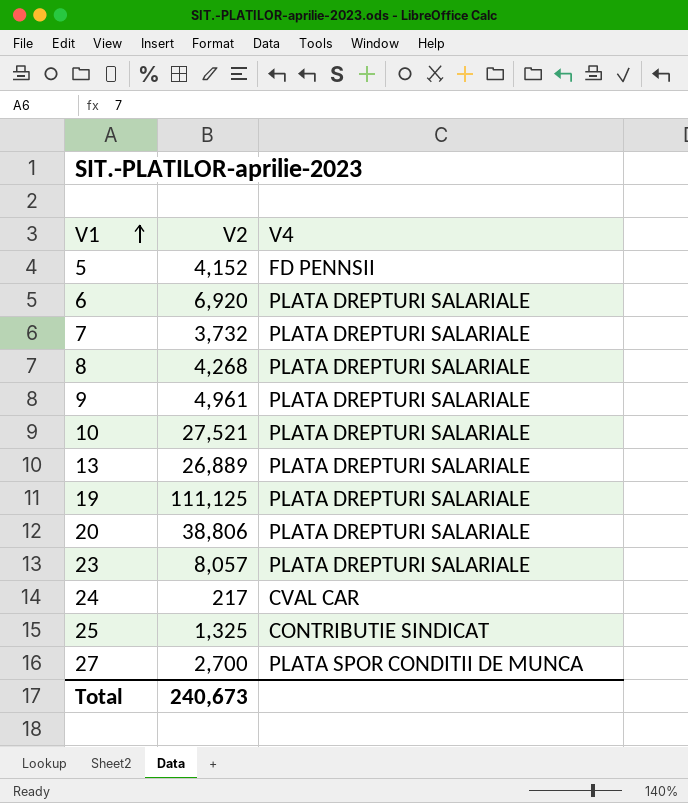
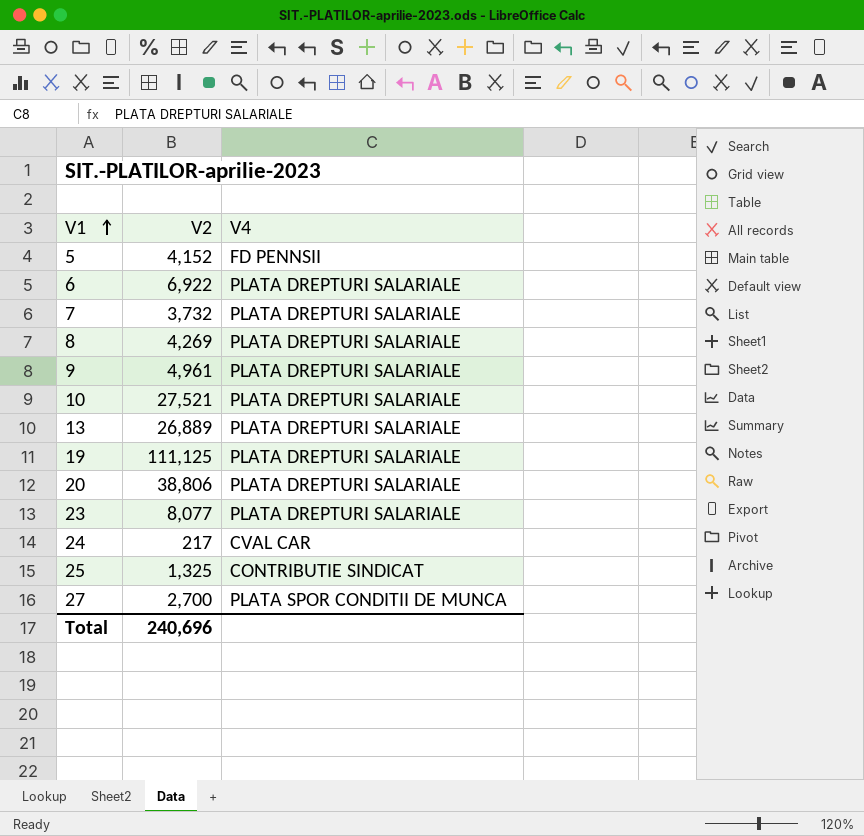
6 | V2: 6,920 -> 6,922
8 | V2: 4,268 -> 4,269
23 | V2: 8,057 -> 8,077
Total | V2: 240,673 -> 240,696

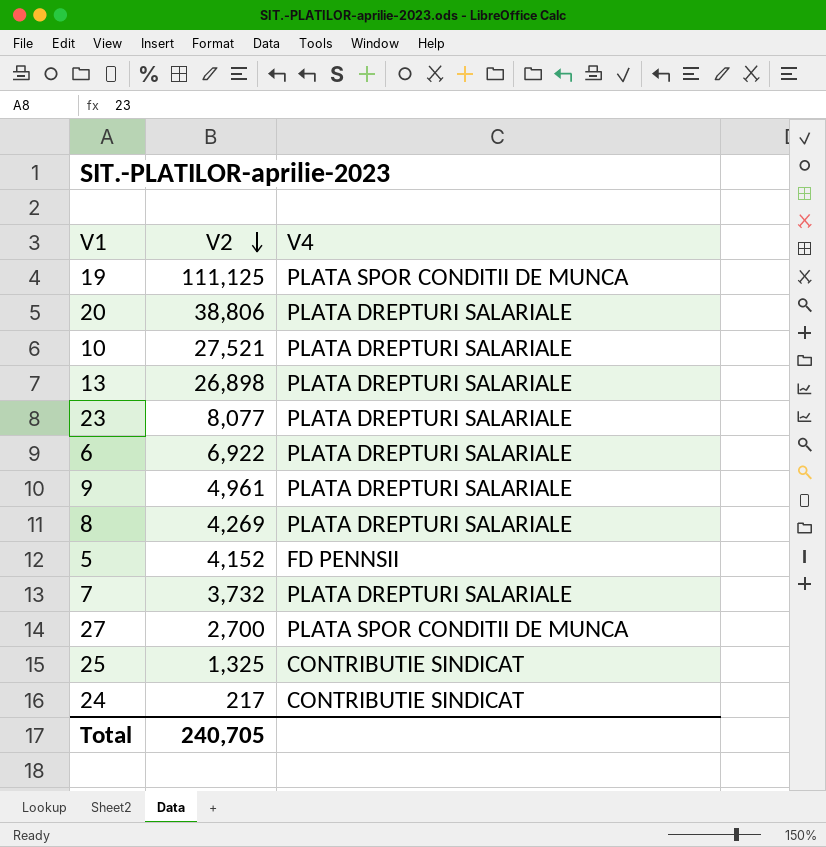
row order: V1 ascending -> V2 descending
19 | V4: PLATA DREPTURI SALARIALE -> PLATA SPOR CONDITII DE MUNCA
13 | V2: 26,889 -> 26,898
24 | V4: CVAL CAR -> CONTRIBUTIE SINDICAT
Total | V2: 240,696 -> 240,705

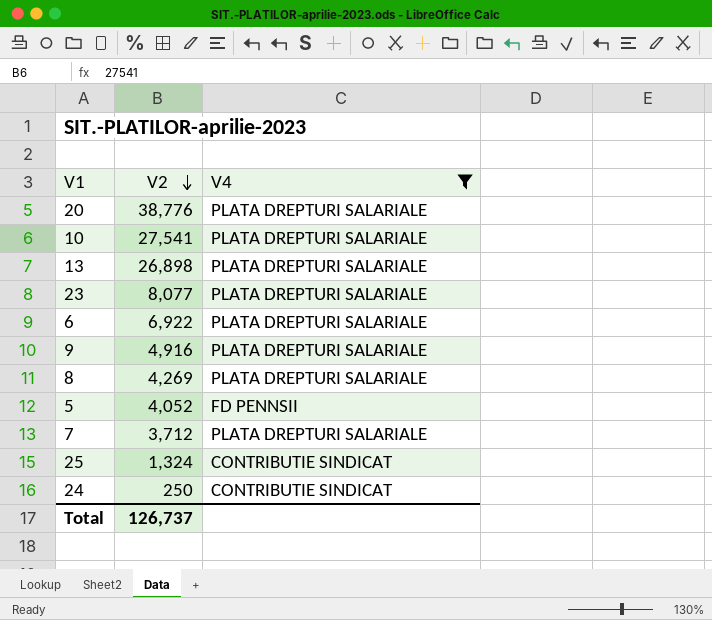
filter: none -> V4 != PLATA SPOR CONDITII DE MUNCA
20 | V2: 38,806 -> 38,776
10 | V2: 27,521 -> 27,541
9 | V2: 4,961 -> 4,916
5 | V2: 4,152 -> 4,052
7 | V2: 3,732 -> 3,712
25 | V2: 1,325 -> 1,324
24 | V2: 217 -> 250
Total | V2: 240,705 -> 126,737

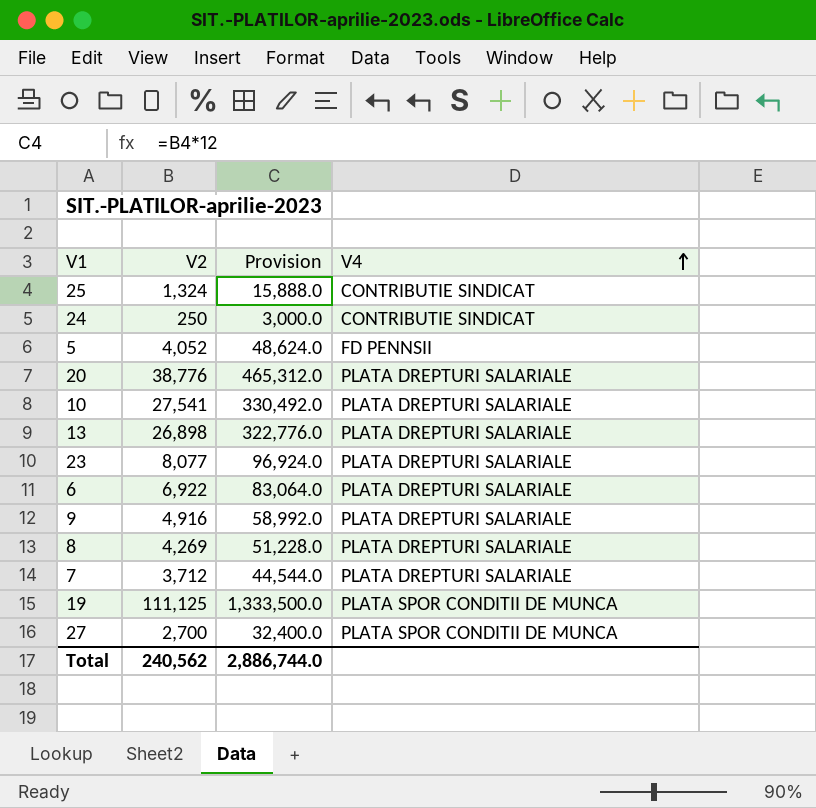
filter: V4 != PLATA SPOR CONDITII DE MUNCA -> none
row order: V2 descending -> V4 ascending
column Provision | formula: none -> [V2] * 12
Total | V2: 126,737 -> 240,562

